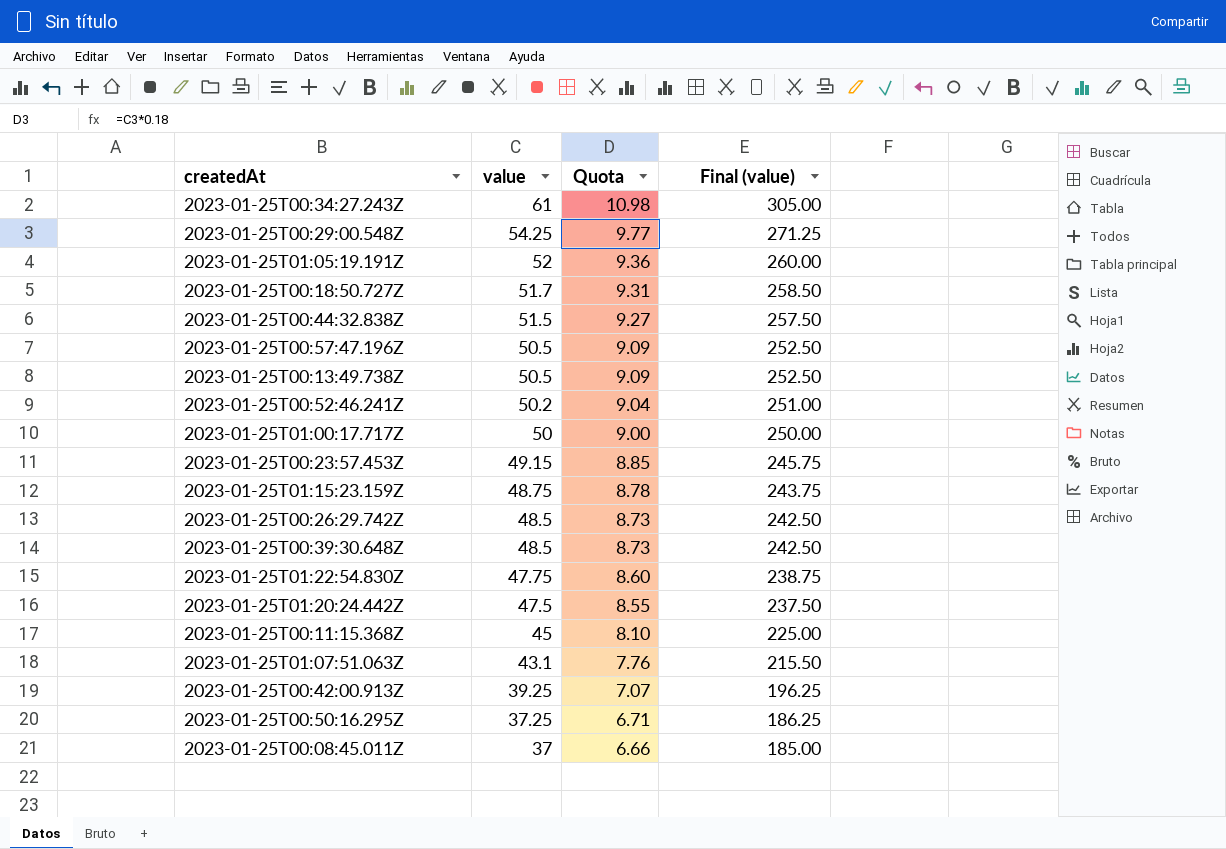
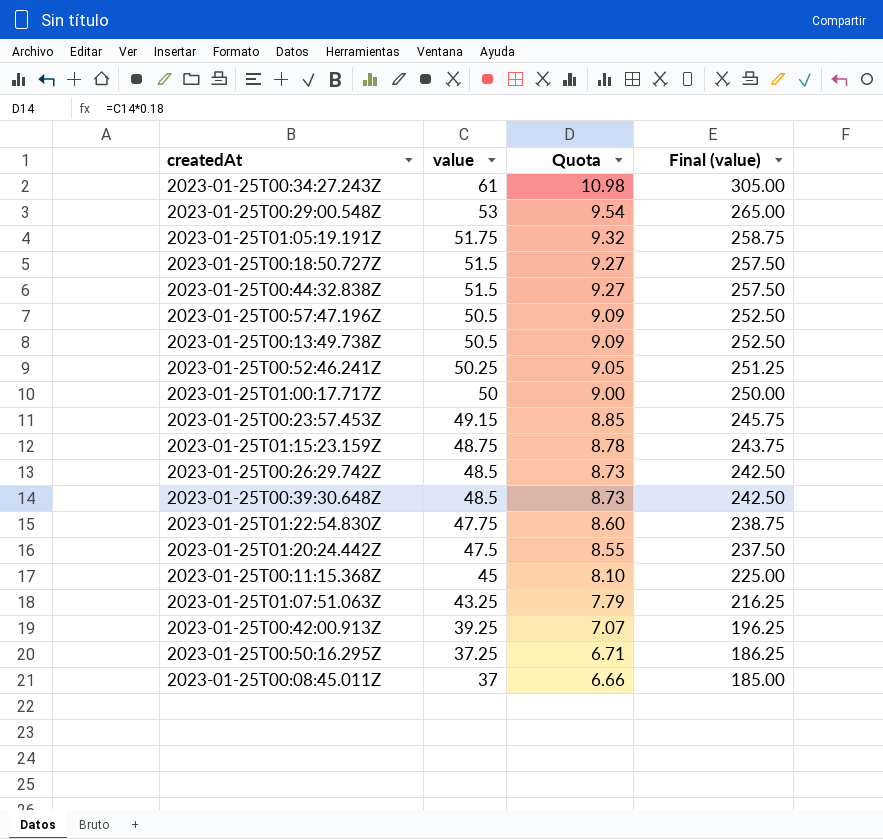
2023-01-25T00:29:00.548Z | value: 54.25 -> 53
2023-01-25T00:29:00.548Z | Quota: 9.77 -> 9.54
2023-01-25T00:29:00.548Z | Final (value): 271.25 -> 265.00
2023-01-25T01:05:19.191Z | value: 52 -> 51.75
2023-01-25T01:05:19.191Z | Quota: 9.36 -> 9.32
2023-01-25T01:05:19.191Z | Final (value): 260.00 -> 258.75
2023-01-25T00:18:50.727Z | value: 51.7 -> 51.5
2023-01-25T00:18:50.727Z | Quota: 9.31 -> 9.27
2023-01-25T00:18:50.727Z | Final (value): 258.50 -> 257.50
2023-01-25T00:52:46.241Z | value: 50.2 -> 50.25
2023-01-25T00:52:46.241Z | Quota: 9.04 -> 9.05
2023-01-25T00:52:46.241Z | Final (value): 251.00 -> 251.25
2023-01-25T01:07:51.063Z | value: 43.1 -> 43.25
2023-01-25T01:07:51.063Z | Quota: 7.76 -> 7.79
2023-01-25T01:07:51.063Z | Final (value): 215.50 -> 216.25

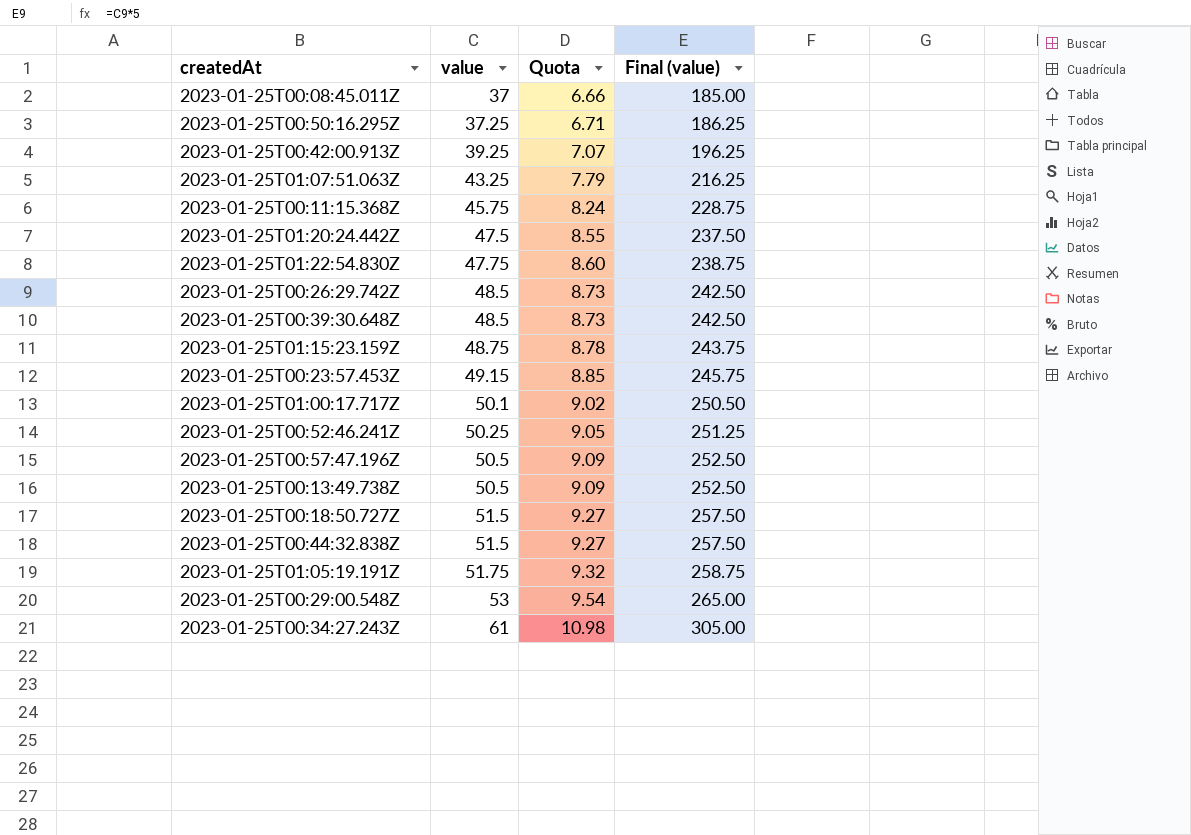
row order: value descending -> value ascending
2023-01-25T00:11:15.368Z | value: 45 -> 45.75
2023-01-25T00:11:15.368Z | Quota: 8.10 -> 8.24
2023-01-25T00:11:15.368Z | Final (value): 225.00 -> 228.75
2023-01-25T01:00:17.717Z | value: 50 -> 50.1
2023-01-25T01:00:17.717Z | Quota: 9.00 -> 9.02
2023-01-25T01:00:17.717Z | Final (value): 250.00 -> 250.50

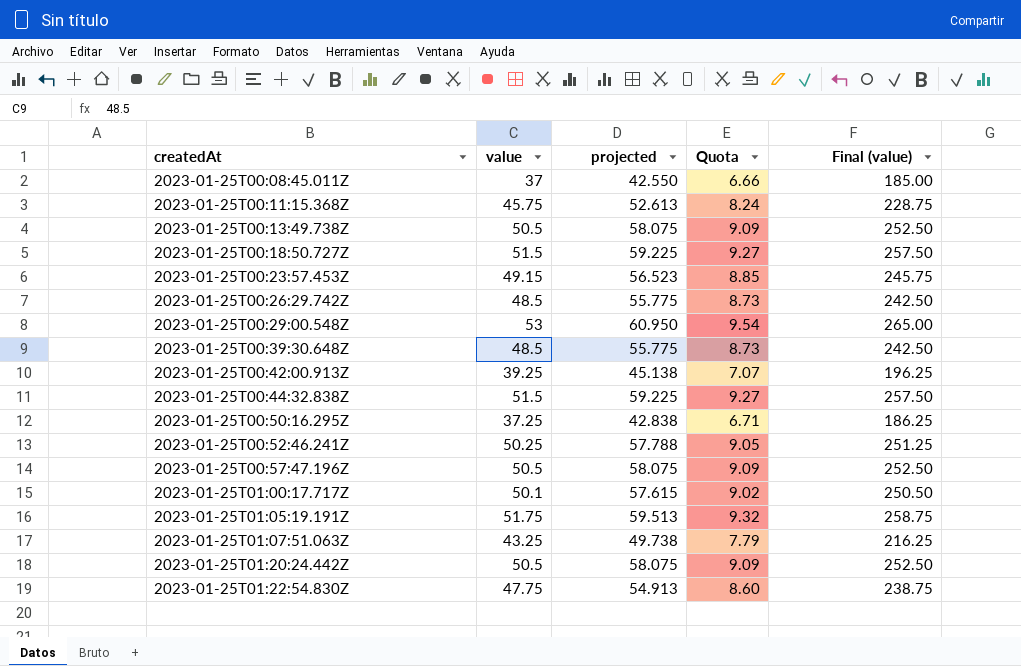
row order: value ascending -> createdAt ascending
column projected | formula: none -> [value] * 1.15
row 2023-01-25T01:15:23.159Z: 48.75 | 8.78 | 243.75 -> none
row 2023-01-25T00:34:27.243Z: 61 | 10.98 | 305.00 -> none
2023-01-25T01:20:24.442Z | value: 47.5 -> 50.5
2023-01-25T01:20:24.442Z | Quota: 8.55 -> 9.09
2023-01-25T01:20:24.442Z | Final (value): 237.50 -> 252.50

